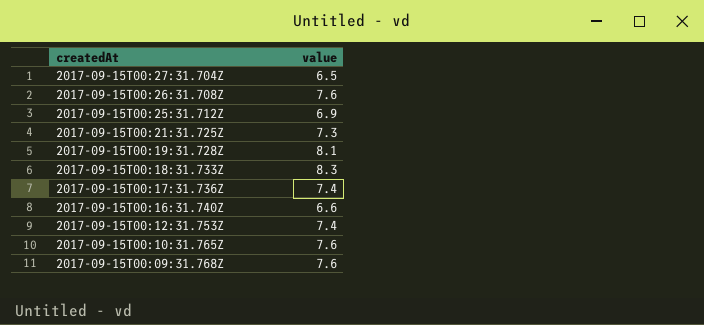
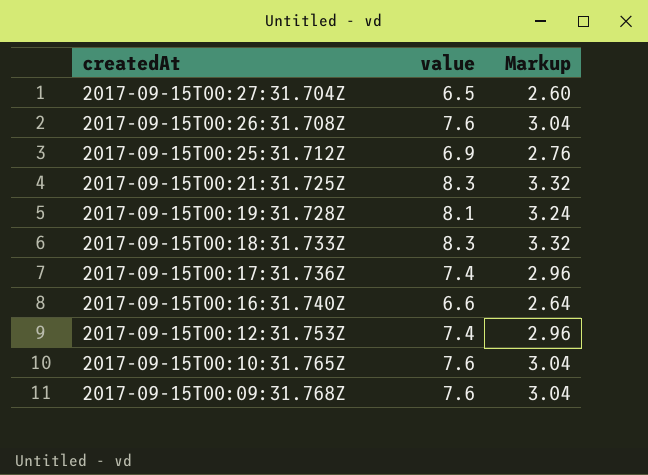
column Markup | formula: none -> [value] * 0.4
2017-09-15T00:21:31.725Z | value: 7.3 -> 8.3

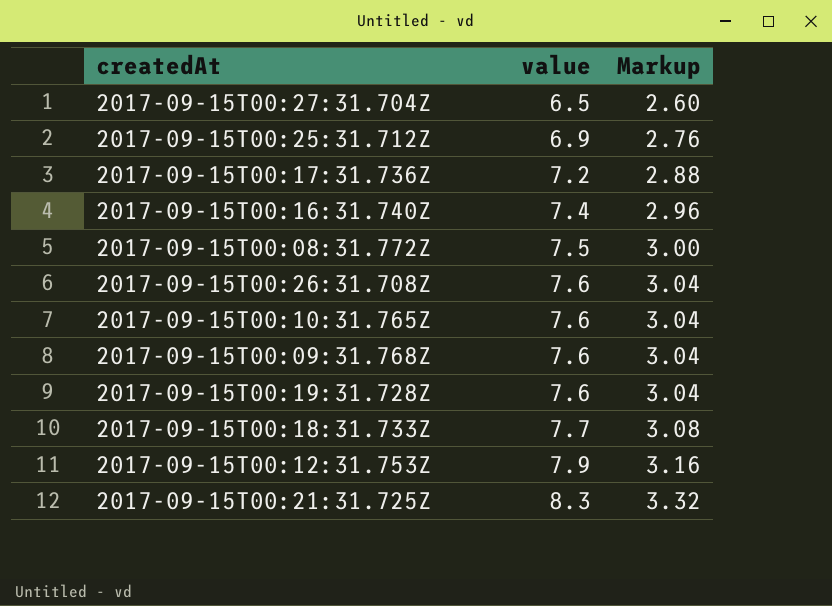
row order: createdAt descending -> value ascending
2017-09-15T00:17:31.736Z | value: 7.4 -> 7.2
2017-09-15T00:17:31.736Z | Markup: 2.96 -> 2.88
2017-09-15T00:16:31.740Z | value: 6.6 -> 7.4
2017-09-15T00:16:31.740Z | Markup: 2.64 -> 2.96
row 2017-09-15T00:08:31.772Z: none -> 7.5 | 3.00
2017-09-15T00:19:31.728Z | value: 8.1 -> 7.6
2017-09-15T00:19:31.728Z | Markup: 3.24 -> 3.04
2017-09-15T00:18:31.733Z | value: 8.3 -> 7.7
2017-09-15T00:18:31.733Z | Markup: 3.32 -> 3.08
2017-09-15T00:12:31.753Z | value: 7.4 -> 7.9
2017-09-15T00:12:31.753Z | Markup: 2.96 -> 3.16

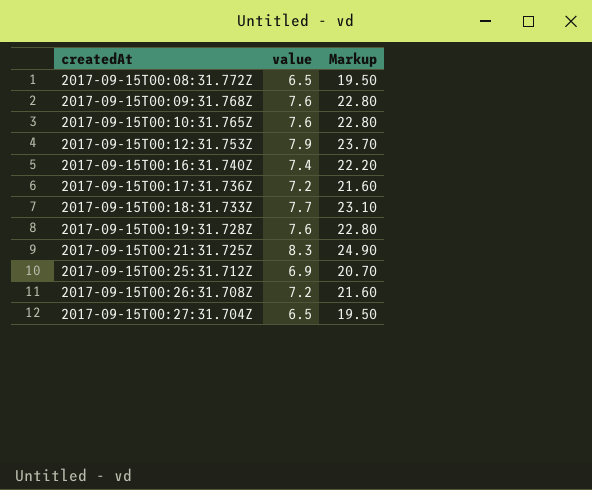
row order: value ascending -> createdAt ascending
column Markup | formula: [value] * 0.4 -> [value] * 3
2017-09-15T00:08:31.772Z | value: 7.5 -> 6.5
2017-09-15T00:26:31.708Z | value: 7.6 -> 7.2

